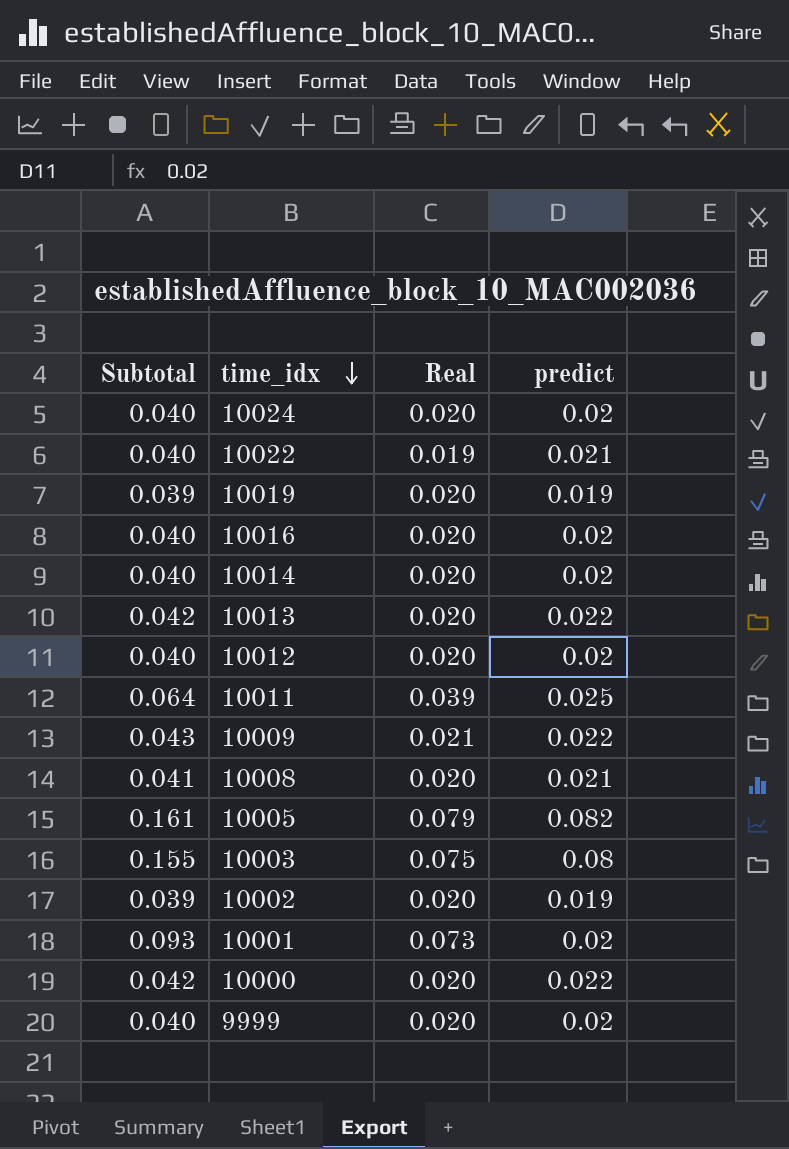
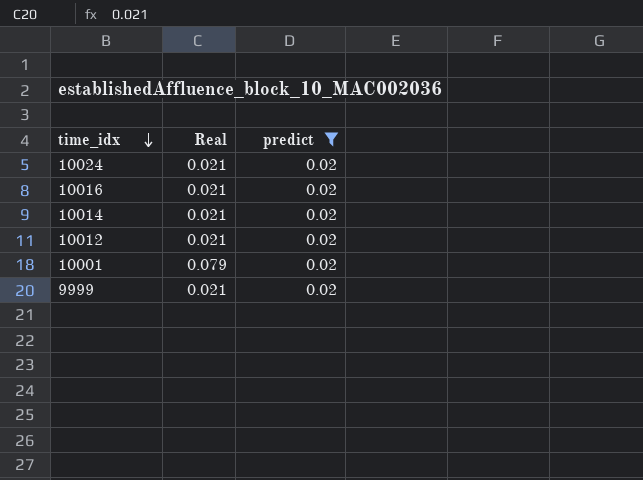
filter: none -> predict = 0.02
column Subtotal | formula: [Real] + [predict] -> none
10024 | Real: 0.020 -> 0.021
10016 | Real: 0.020 -> 0.021
10014 | Real: 0.020 -> 0.021
10012 | Real: 0.020 -> 0.021
10001 | Real: 0.073 -> 0.079
9999 | Real: 0.020 -> 0.021

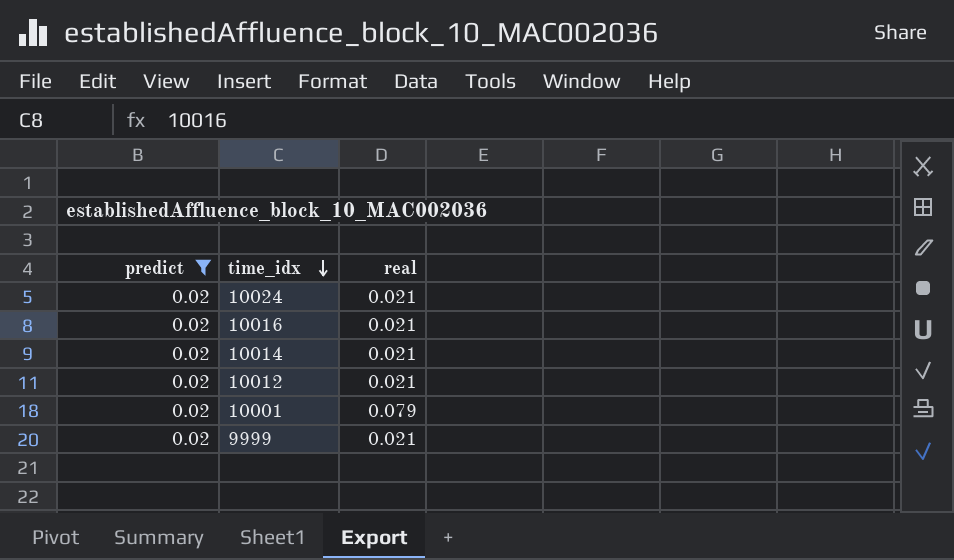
column predict | position: 3 -> 1
column name: Real -> real

